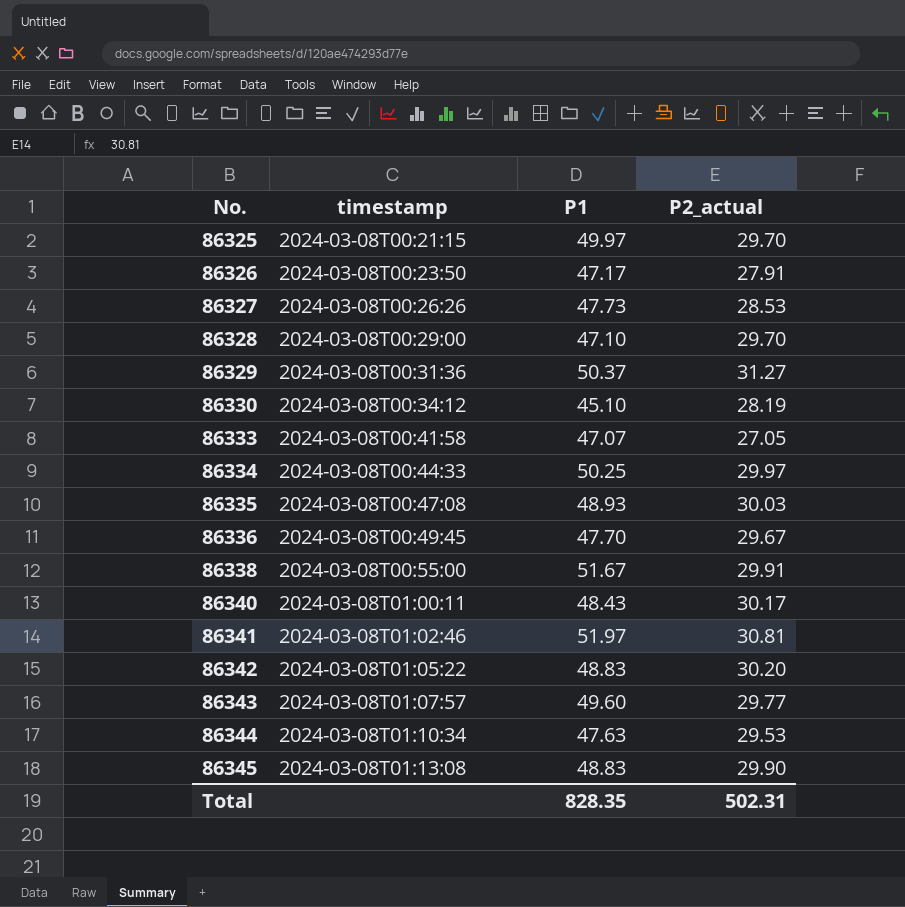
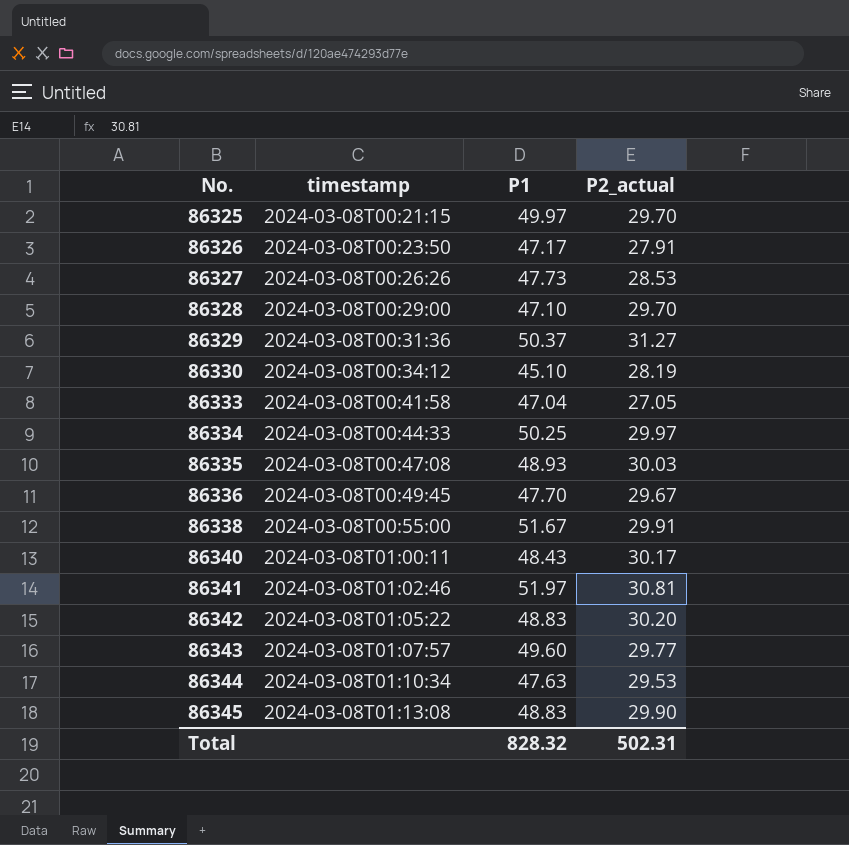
86333 | P1: 47.07 -> 47.04
Total | P1: 828.35 -> 828.32

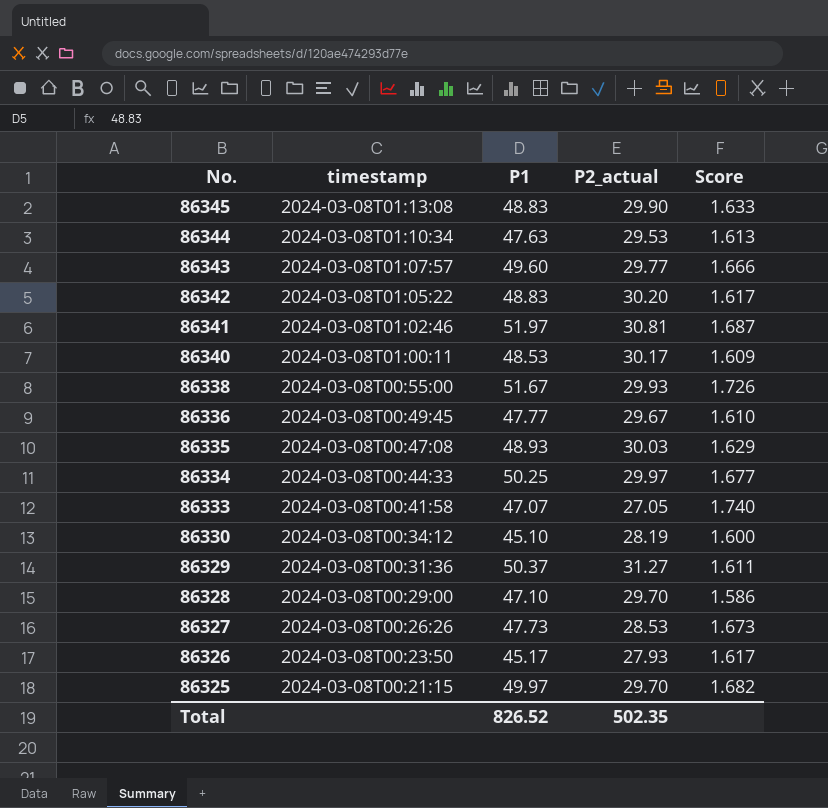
row order: No. ascending -> No. descending
column Score | formula: none -> [P1] / [P2_actual]
86340 | P1: 48.43 -> 48.53
86338 | P2_actual: 29.91 -> 29.93
86336 | P1: 47.70 -> 47.77
86333 | P1: 47.04 -> 47.07
86326 | P1: 47.17 -> 45.17
86326 | P2_actual: 27.91 -> 27.93
Total | P1: 828.32 -> 826.52
Total | P2_actual: 502.31 -> 502.35

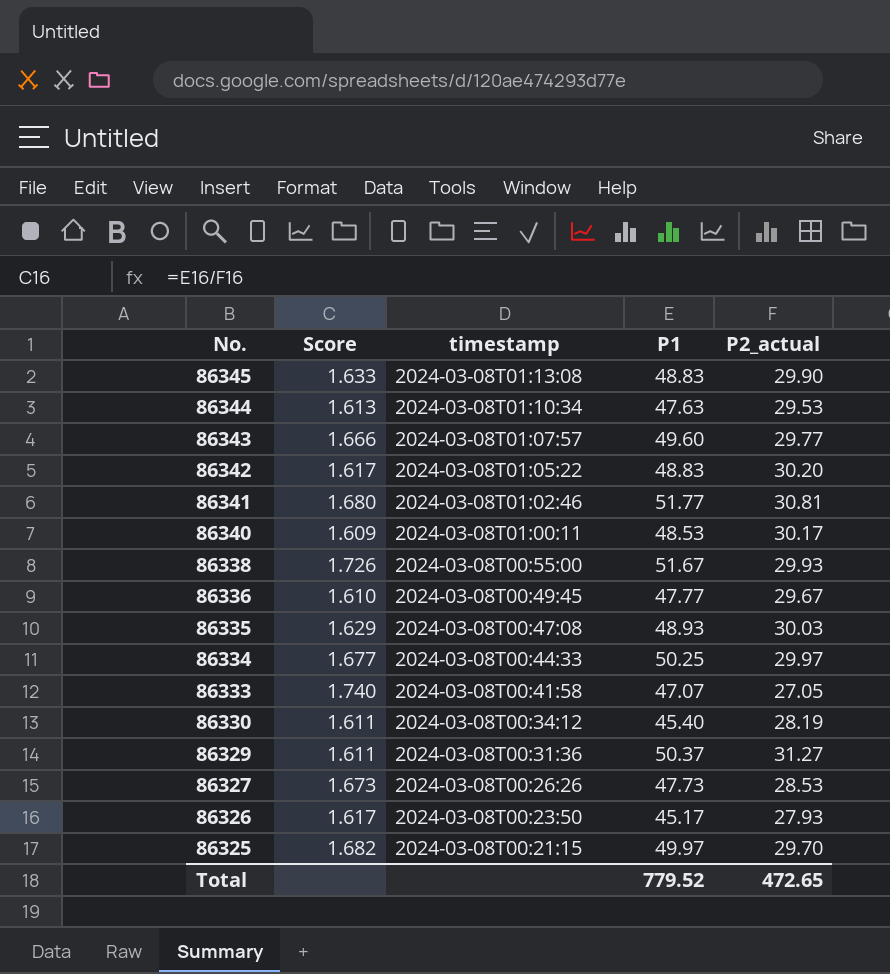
column Score | position: 5 -> 2
row 86328: 2024-03-08T00:29:00 | 47.10 | 29.70 | 1.586 -> none
86341 | Score: 1.687 -> 1.680
86341 | P1: 51.97 -> 51.77
86330 | Score: 1.600 -> 1.611
86330 | P1: 45.10 -> 45.40
Total | P1: 826.52 -> 779.52
Total | P2_actual: 502.35 -> 472.65

